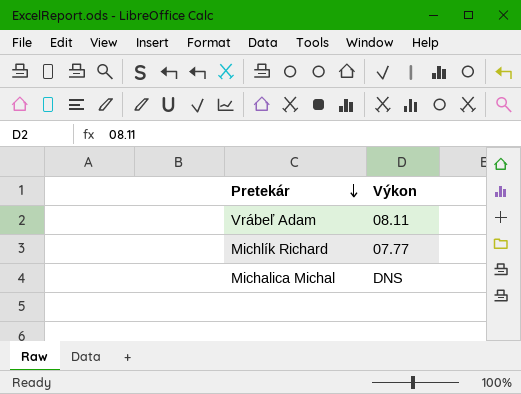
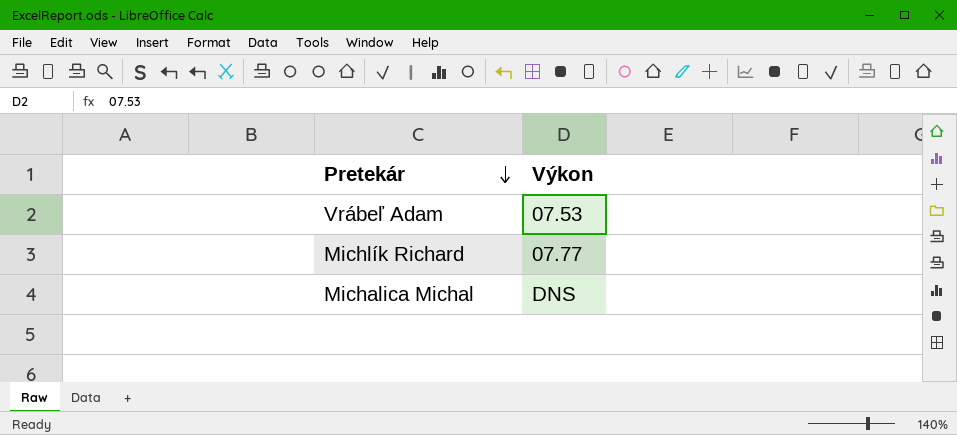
Vrábeľ Adam | Výkon: 08.11 -> 07.53

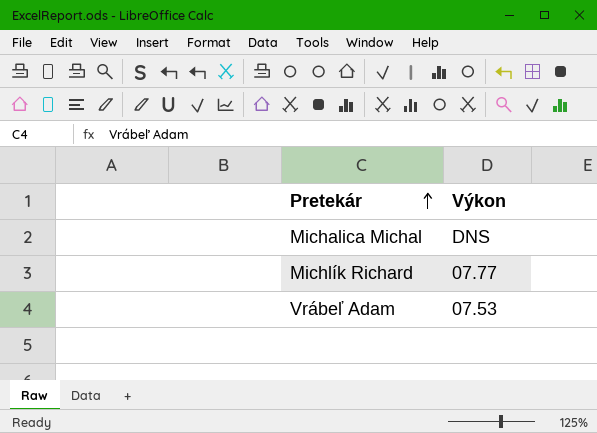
row order: Pretekár descending -> Pretekár ascending

